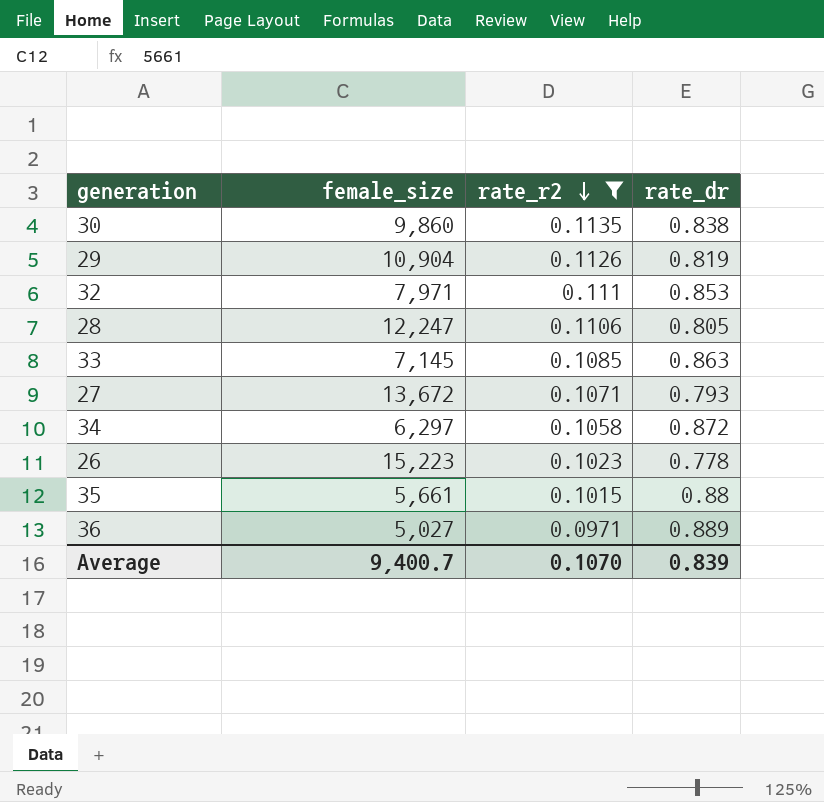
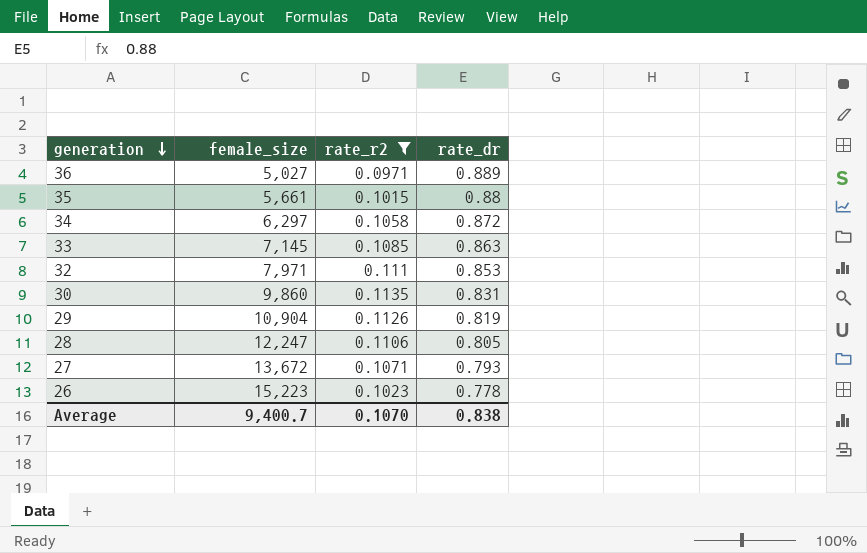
row order: rate_r2 descending -> generation descending
30 | rate_dr: 0.838 -> 0.831
Average | rate_dr: 0.839 -> 0.838

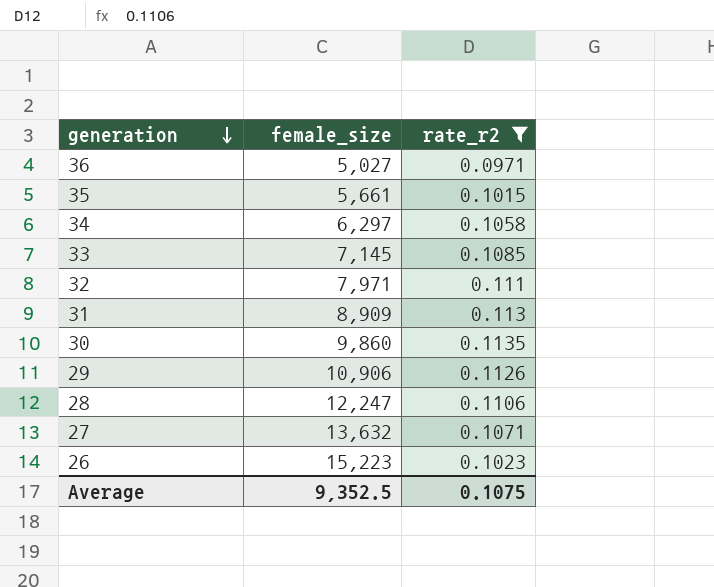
column rate_dr | position: 4 -> none
row 31: none -> 8,909 | 0.113
29 | female_size: 10,904 -> 10,906
27 | female_size: 13,672 -> 13,632
Average | female_size: 9,400.7 -> 9,352.5
Average | rate_r2: 0.1070 -> 0.1075

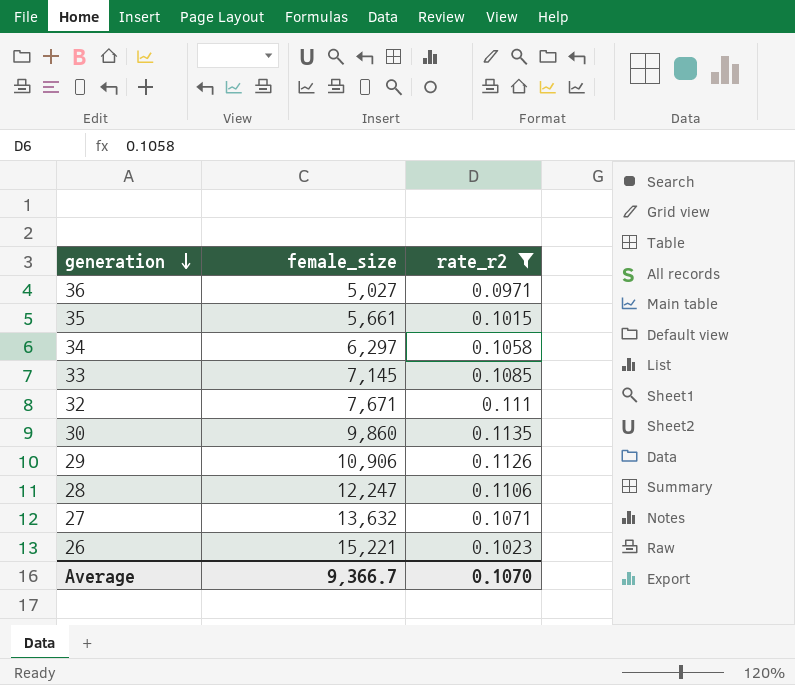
row 31: 8,909 | 0.113 -> none
32 | female_size: 7,971 -> 7,671
26 | female_size: 15,223 -> 15,221
Average | female_size: 9,352.5 -> 9,366.7
Average | rate_r2: 0.1075 -> 0.1070

